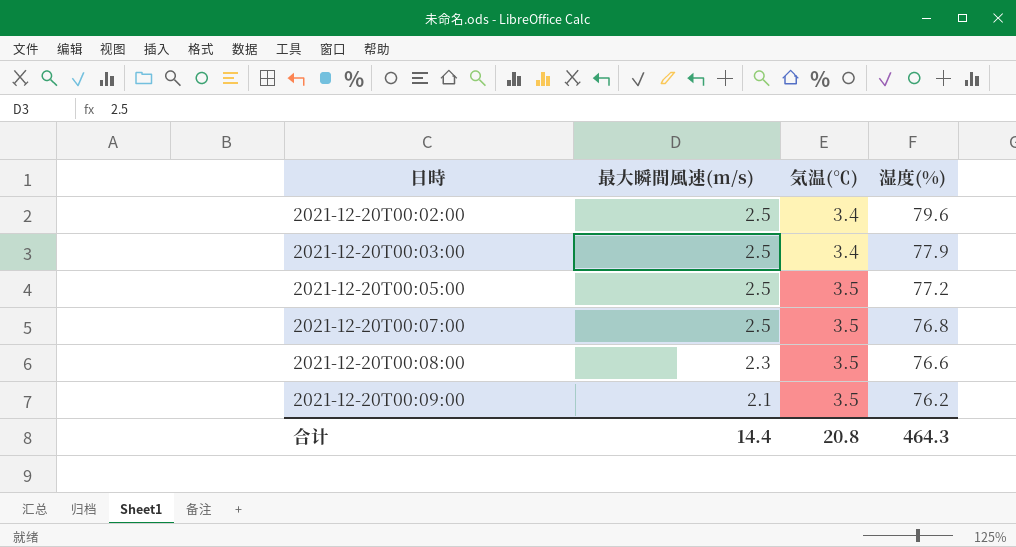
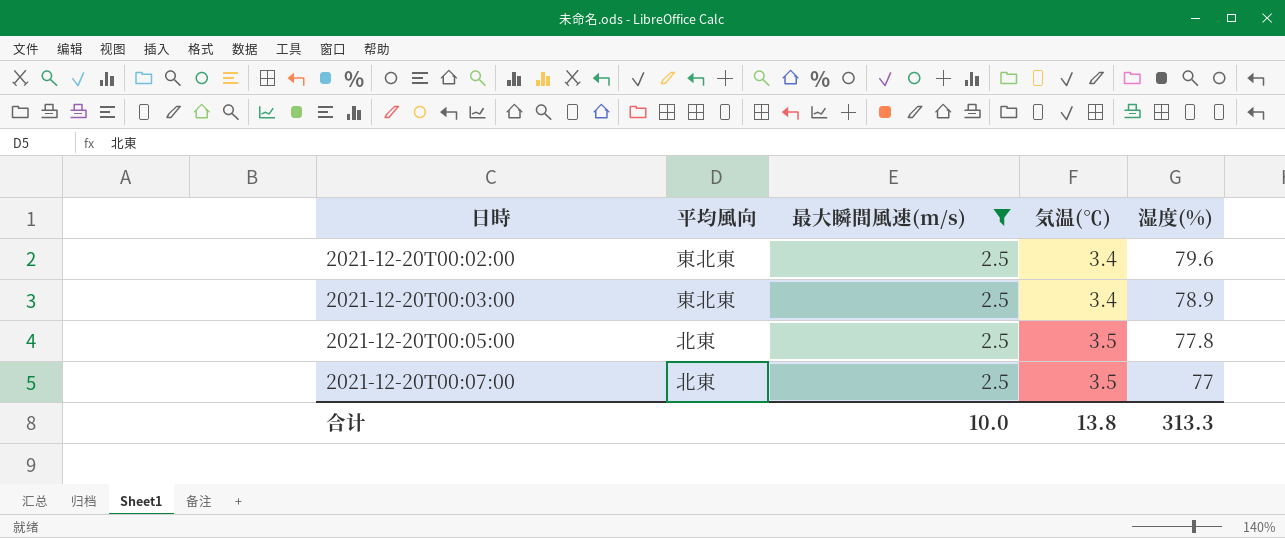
filter: none -> 最大瞬間風速(m/s) = 2.5
column 平均風向 | position: none -> 2
2021-12-20T00:03:00 | 湿度(%): 77.9 -> 78.9
2021-12-20T00:05:00 | 湿度(%): 77.2 -> 77.8
2021-12-20T00:07:00 | 湿度(%): 76.8 -> 77
合计 | 最大瞬間風速(m/s): 14.4 -> 10.0
合计 | 気温(℃): 20.8 -> 13.8
合计 | 湿度(%): 464.3 -> 313.3

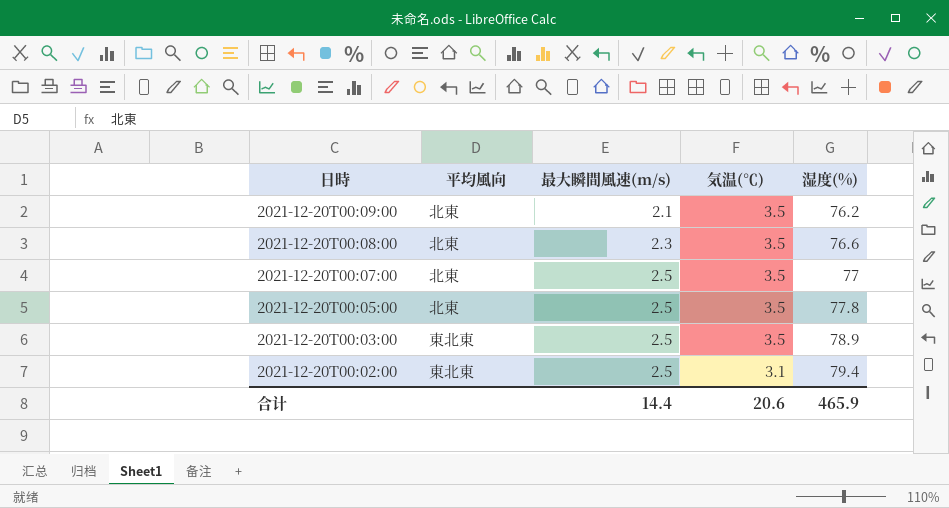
filter: 最大瞬間風速(m/s) = 2.5 -> none
row order: 日時 ascending -> 日時 descending
2021-12-20T00:03:00 | 気温(℃): 3.4 -> 3.5
2021-12-20T00:02:00 | 気温(℃): 3.4 -> 3.1
2021-12-20T00:02:00 | 湿度(%): 79.6 -> 79.4
合计 | 最大瞬間風速(m/s): 10.0 -> 14.4
合计 | 気温(℃): 13.8 -> 20.6
合计 | 湿度(%): 313.3 -> 465.9

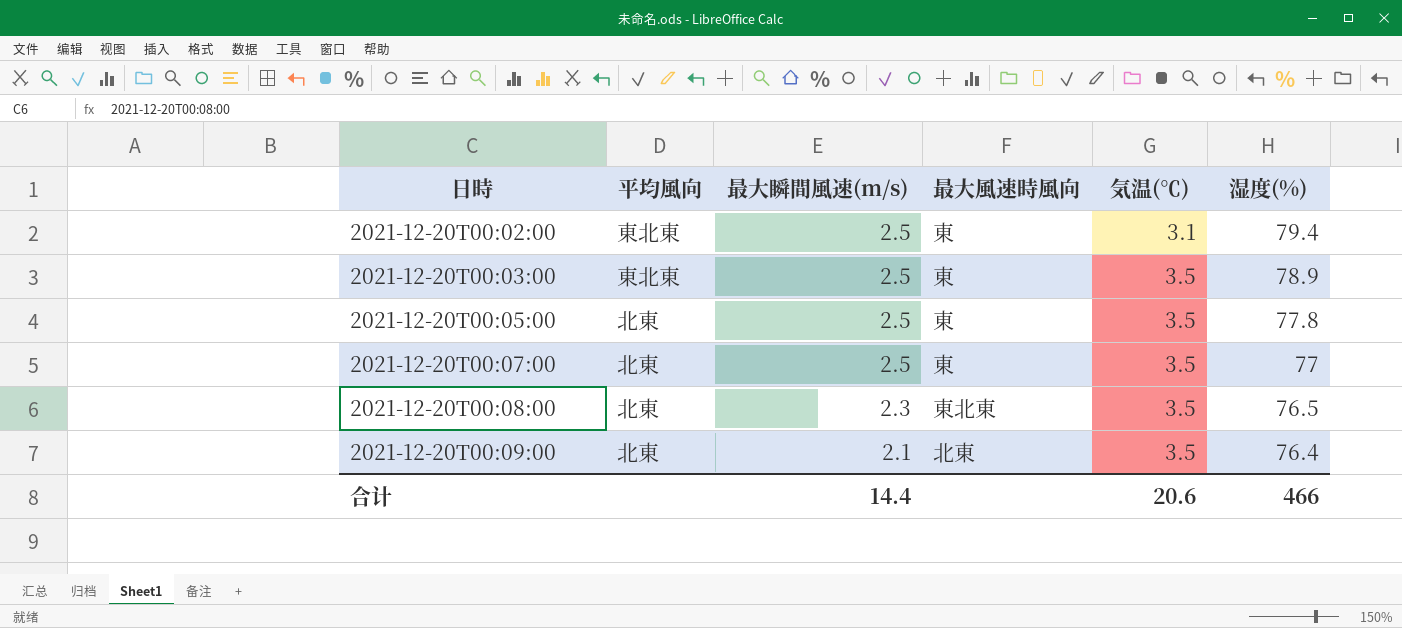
row order: 日時 descending -> 日時 ascending
column 最大風速時風向 | position: none -> 4
2021-12-20T00:08:00 | 湿度(%): 76.6 -> 76.5
2021-12-20T00:09:00 | 湿度(%): 76.2 -> 76.4
合计 | 湿度(%): 465.9 -> 466

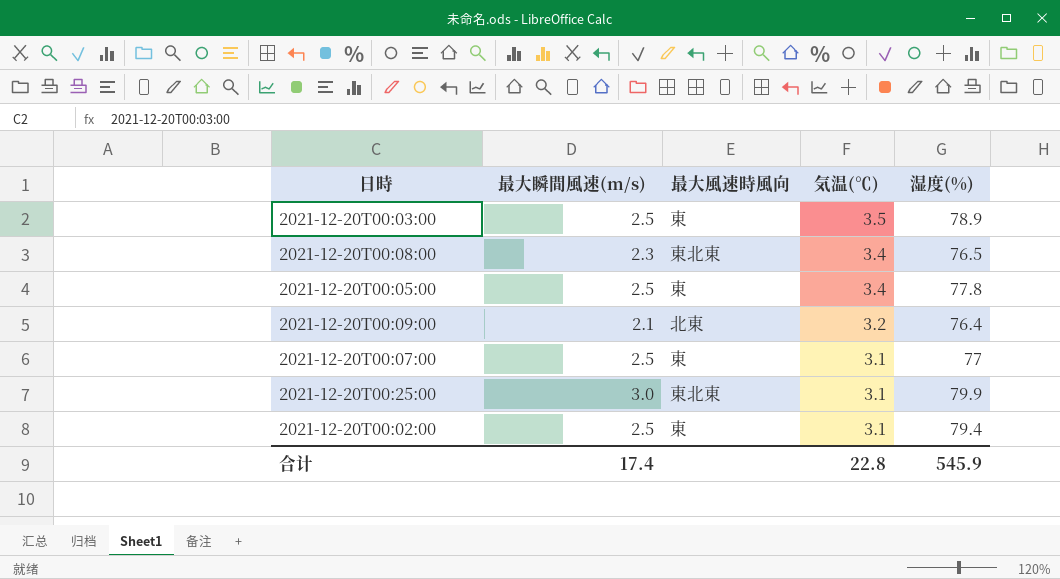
row order: 日時 ascending -> 気温(℃) descending
column 平均風向 | position: 2 -> none
2021-12-20T00:08:00 | 気温(℃): 3.5 -> 3.4
2021-12-20T00:05:00 | 気温(℃): 3.5 -> 3.4
2021-12-20T00:09:00 | 気温(℃): 3.5 -> 3.2
2021-12-20T00:07:00 | 気温(℃): 3.5 -> 3.1
row 2021-12-20T00:25:00: none -> 3.0 | 東北東 | 3.1 | 79.9
合计 | 最大瞬間風速(m/s): 14.4 -> 17.4
合计 | 気温(℃): 20.6 -> 22.8
合计 | 湿度(%): 466 -> 545.9

